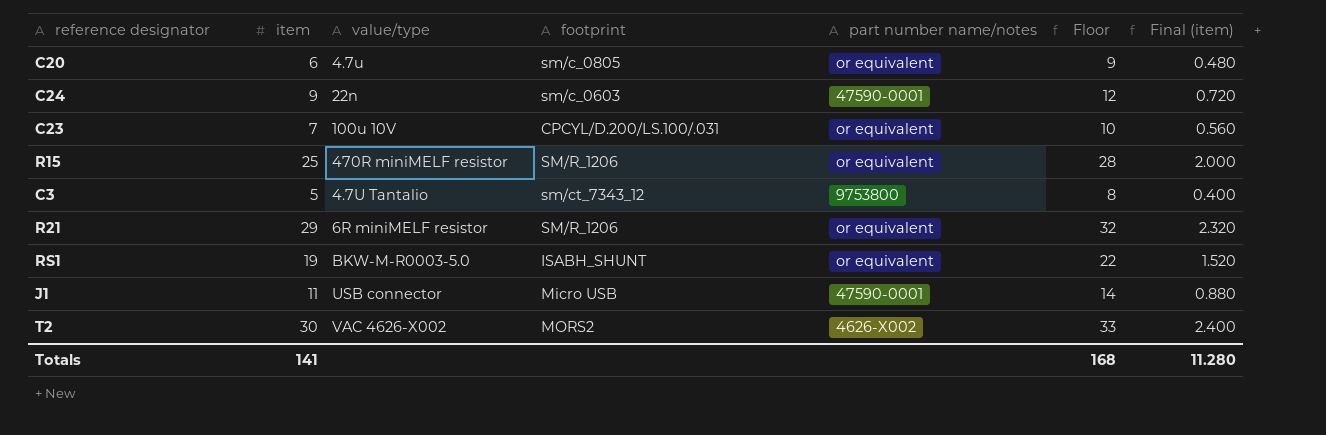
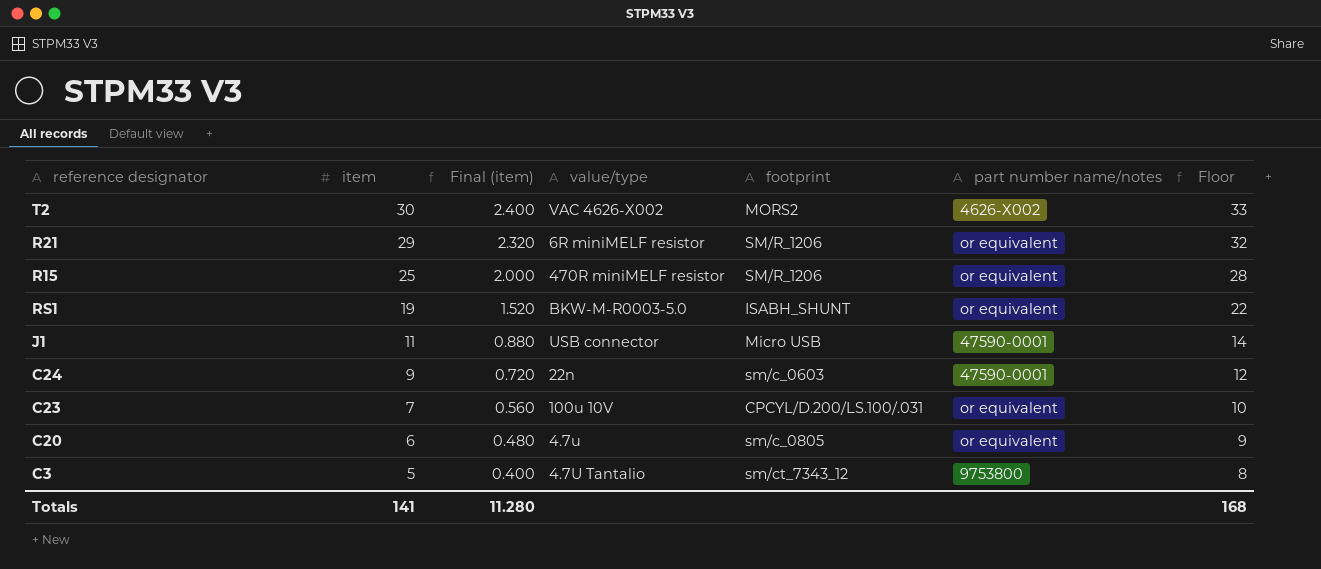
row order: none -> item descending
column Final (item) | position: 7 -> 3

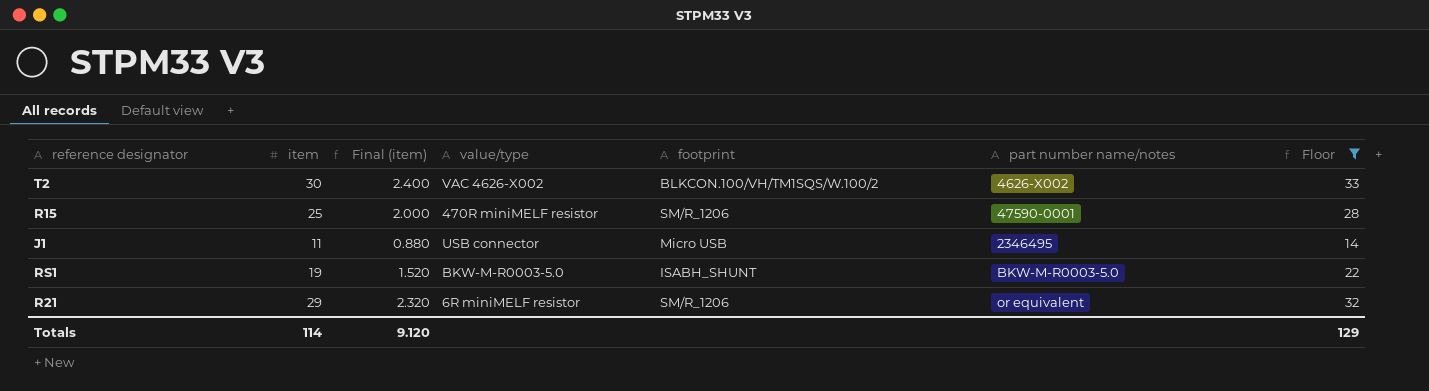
filter: none -> Floor >= 14
row order: item descending -> part number name/notes ascending
T2 | footprint: MORS2 -> BLKCON.100/VH/TM1SQS/W.100/2
R15 | part number name/notes: or equivalent -> 47590-0001
J1 | part number name/notes: 47590-0001 -> 2346495
RS1 | part number name/notes: or equivalent -> BKW-M-R0003-5.0
Totals | item: 141 -> 114
Totals | Final (item): 11.280 -> 9.120
Totals | Floor: 168 -> 129

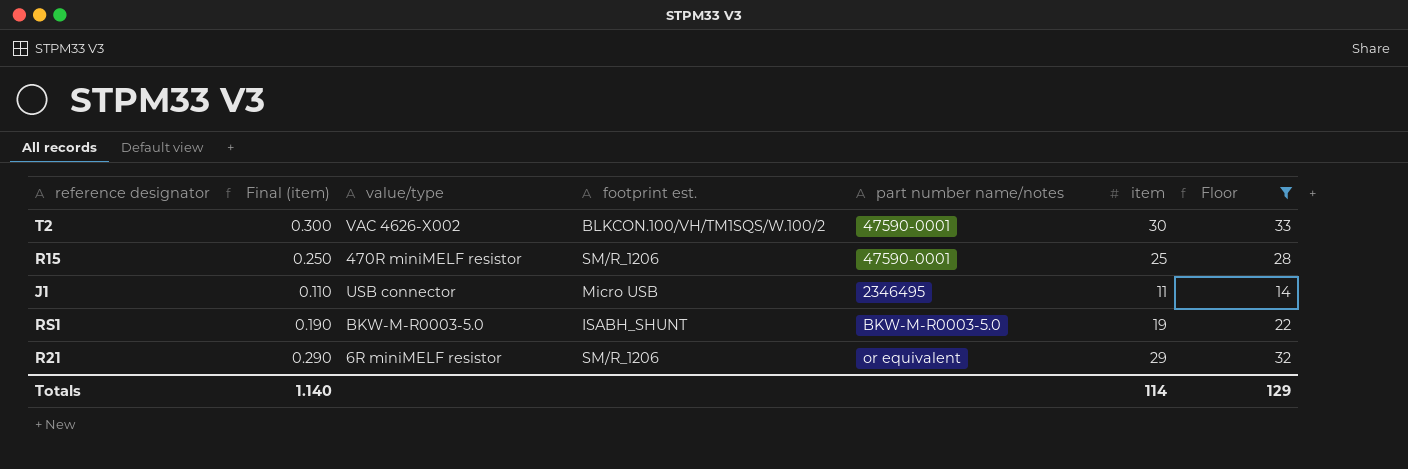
column Final (item) | formula: [item] * 0.08 -> [item] * 0.01
column name: footprint -> footprint est.
column item | position: 2 -> 6
T2 | part number name/notes: 4626-X002 -> 47590-0001
Totals | Final (item): 9.120 -> 1.140

